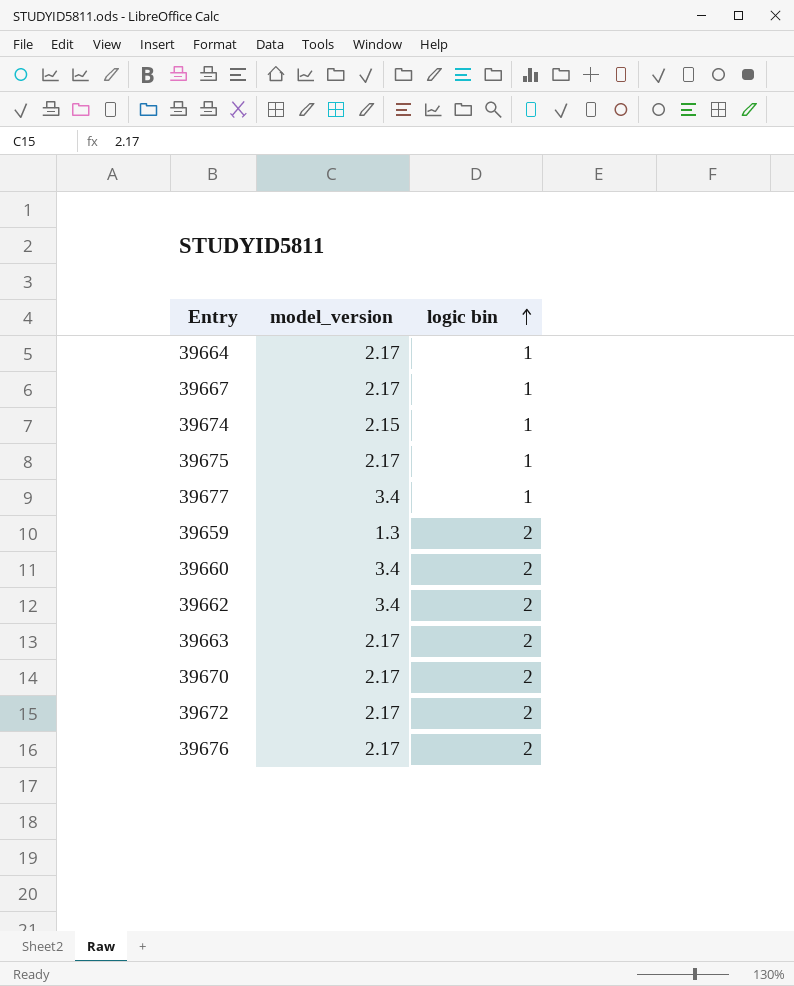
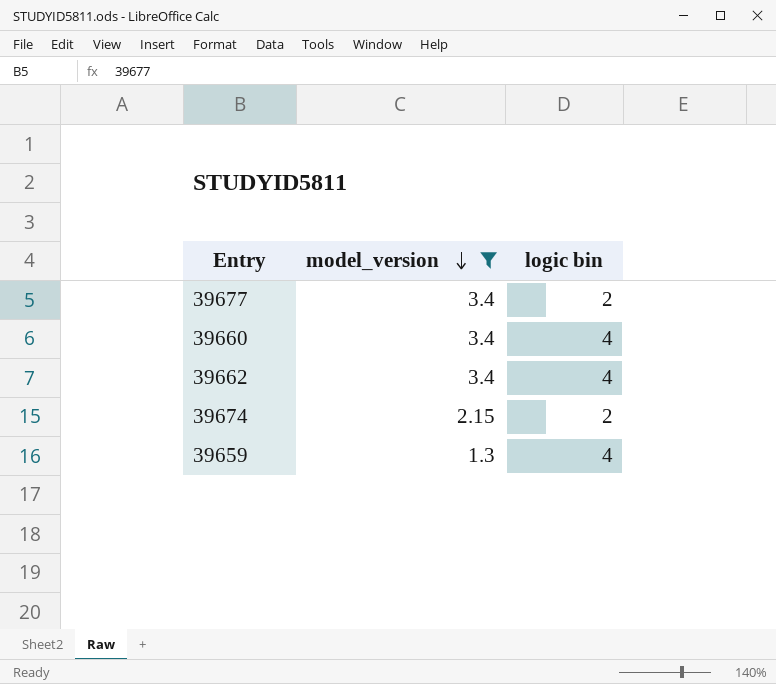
filter: none -> model_version != 2.17
row order: logic bin ascending -> model_version descending
39677 | logic bin: 1 -> 2
39660 | logic bin: 2 -> 4
39662 | logic bin: 2 -> 4
39674 | logic bin: 1 -> 2
39659 | logic bin: 2 -> 4

